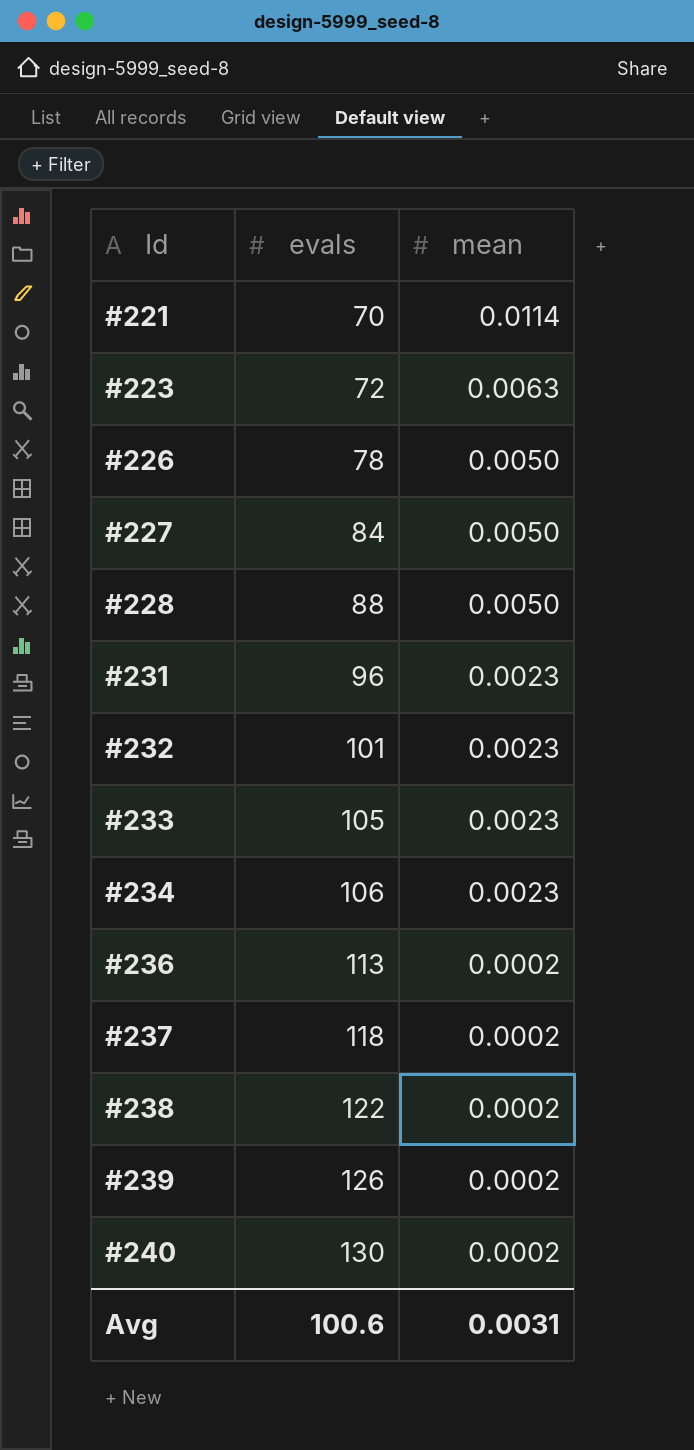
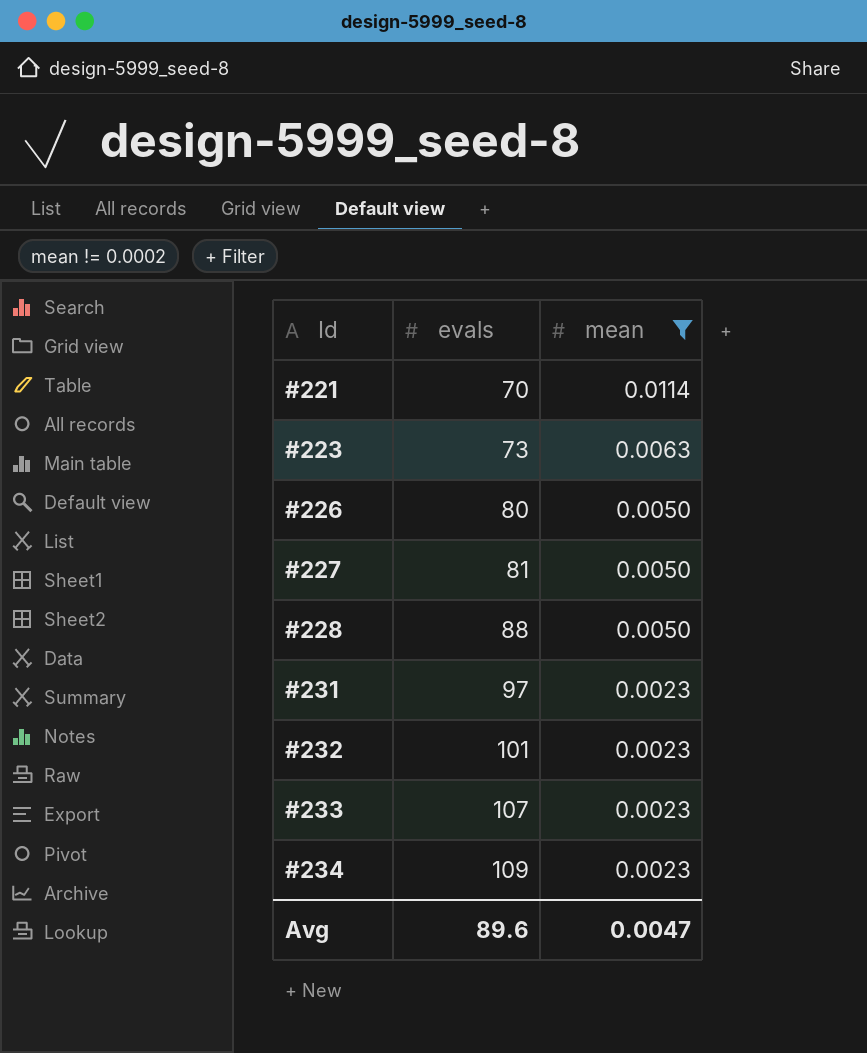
filter: none -> mean != 0.0002
#223 | evals: 72 -> 73
#226 | evals: 78 -> 80
#227 | evals: 84 -> 81
#231 | evals: 96 -> 97
#233 | evals: 105 -> 107
#234 | evals: 106 -> 109
Avg | evals: 100.6 -> 89.6
Avg | mean: 0.0031 -> 0.0047

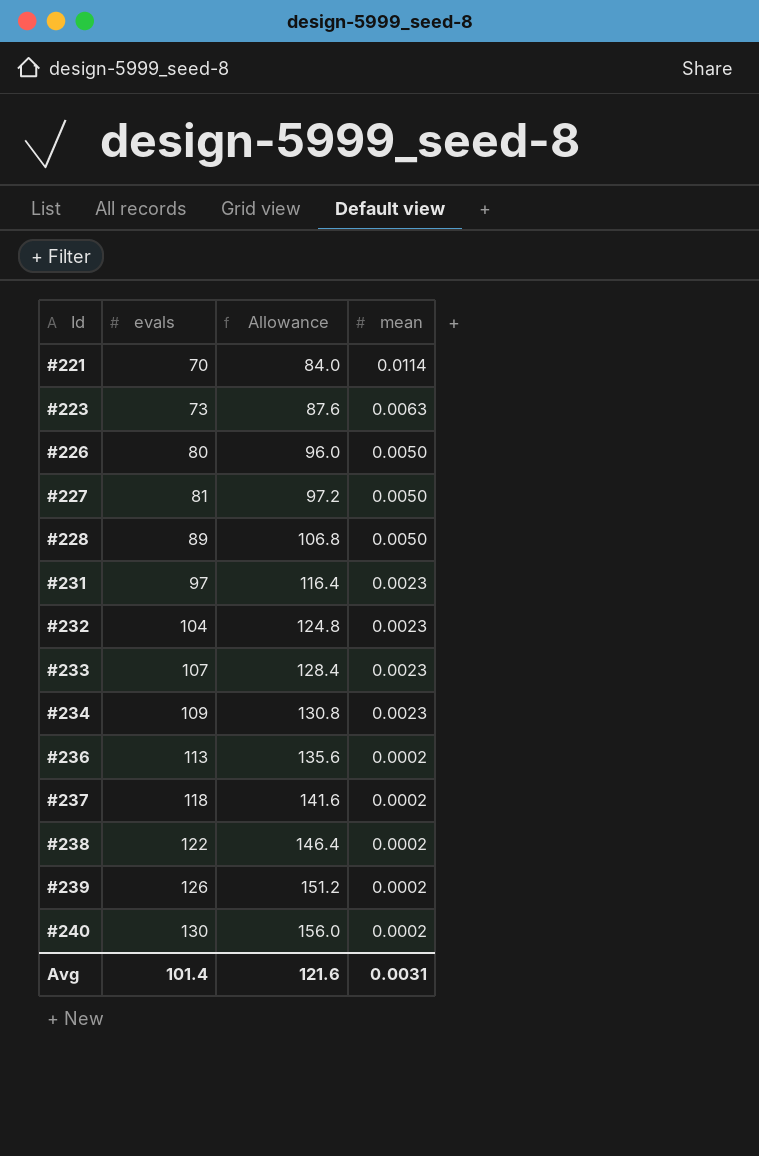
filter: mean != 0.0002 -> none
column Allowance | formula: none -> [evals] * 1.2
#228 | evals: 88 -> 89
#232 | evals: 101 -> 104
Avg | evals: 89.6 -> 101.4
Avg | mean: 0.0047 -> 0.0031

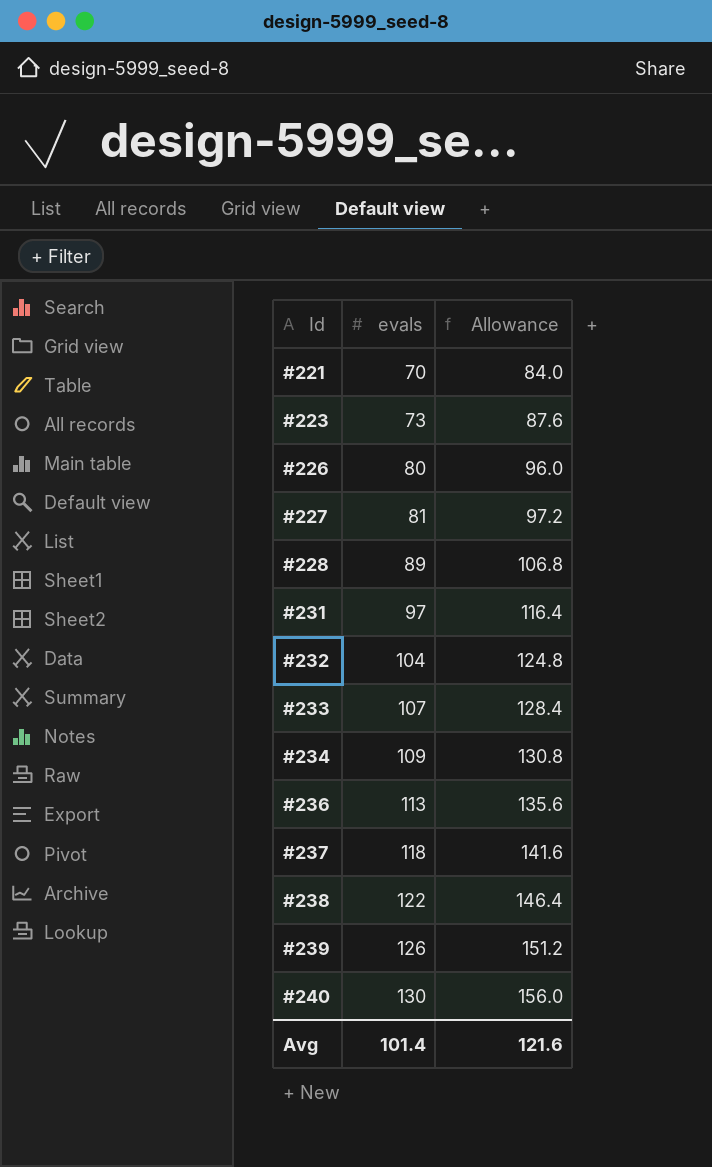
column mean | position: 4 -> none

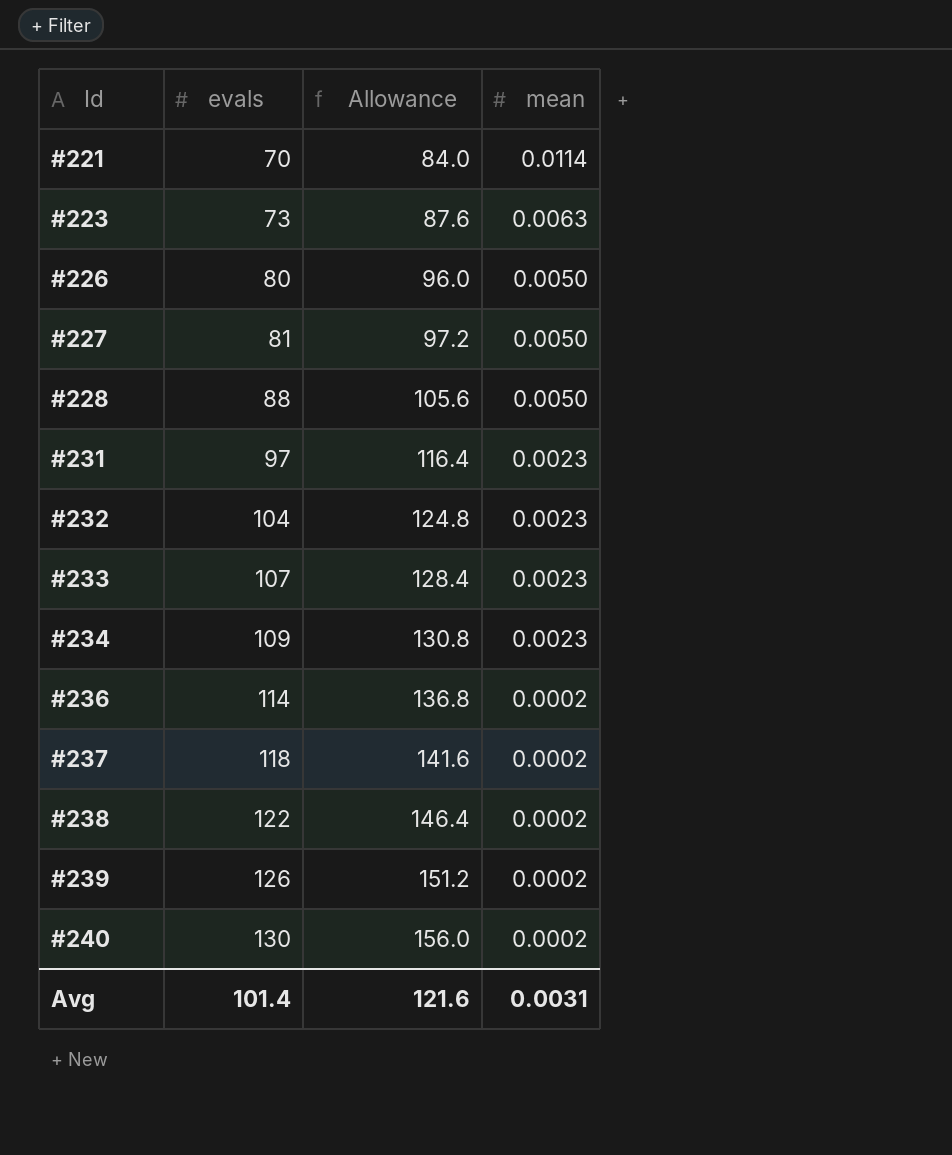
column mean | position: none -> 4
#228 | evals: 89 -> 88
#228 | Allowance: 106.8 -> 105.6
#236 | evals: 113 -> 114
#236 | Allowance: 135.6 -> 136.8

